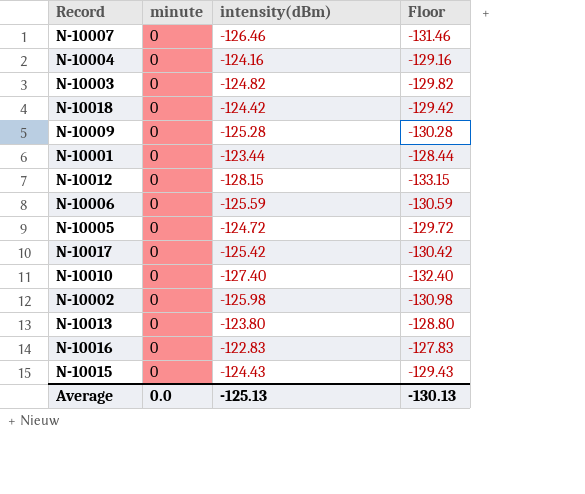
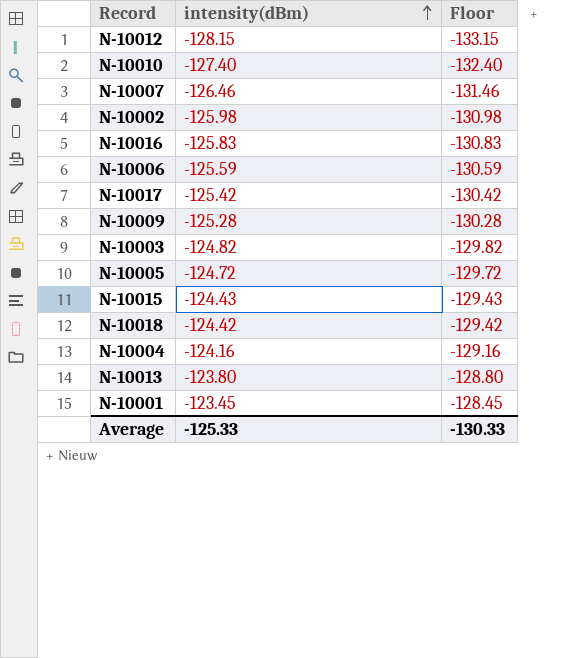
row order: none -> intensity(dBm) ascending
column minute | position: 2 -> none
N-10016 | intensity(dBm): -122.83 -> -125.83
N-10016 | Floor: -127.83 -> -130.83
N-10001 | intensity(dBm): -123.44 -> -123.45
N-10001 | Floor: -128.44 -> -128.45
Average | intensity(dBm): -125.13 -> -125.33
Average | Floor: -130.13 -> -130.33

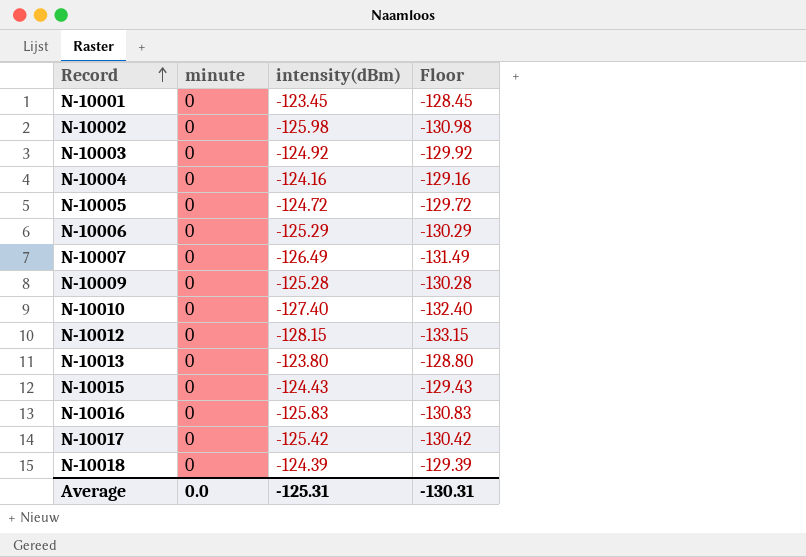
row order: intensity(dBm) ascending -> Record ascending
column minute | position: none -> 2
N-10003 | intensity(dBm): -124.82 -> -124.92
N-10003 | Floor: -129.82 -> -129.92
N-10006 | intensity(dBm): -125.59 -> -125.29
N-10006 | Floor: -130.59 -> -130.29
N-10007 | intensity(dBm): -126.46 -> -126.49
N-10007 | Floor: -131.46 -> -131.49
N-10018 | intensity(dBm): -124.42 -> -124.39
N-10018 | Floor: -129.42 -> -129.39
Average | intensity(dBm): -125.33 -> -125.31
Average | Floor: -130.33 -> -130.31

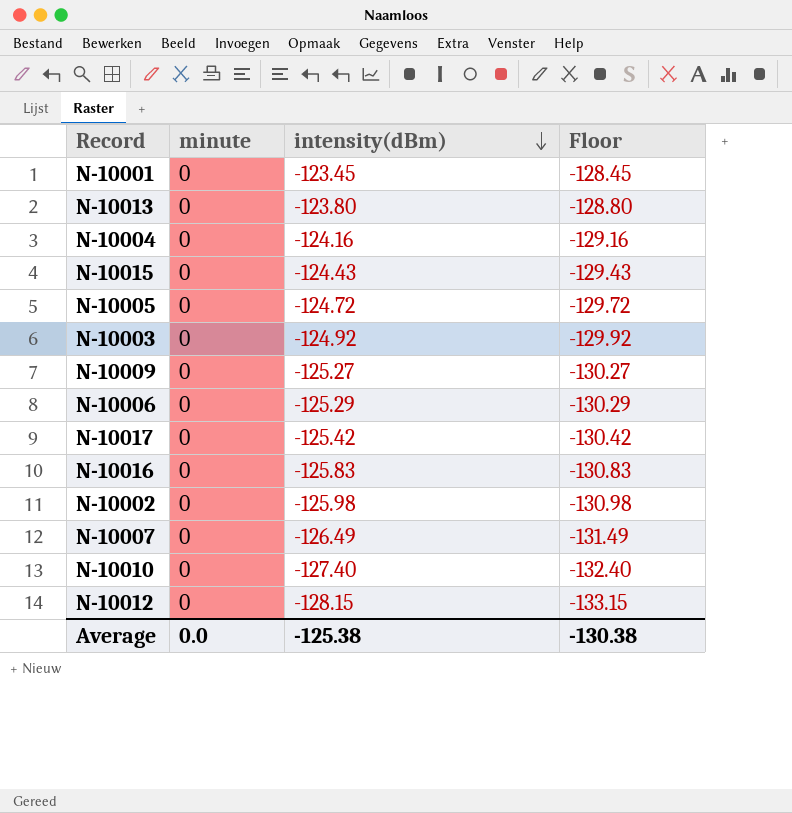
row order: Record ascending -> intensity(dBm) descending
row N-10018: 0 | -124.39 | -129.39 -> none
N-10009 | intensity(dBm): -125.28 -> -125.27
N-10009 | Floor: -130.28 -> -130.27
Average | intensity(dBm): -125.31 -> -125.38
Average | Floor: -130.31 -> -130.38

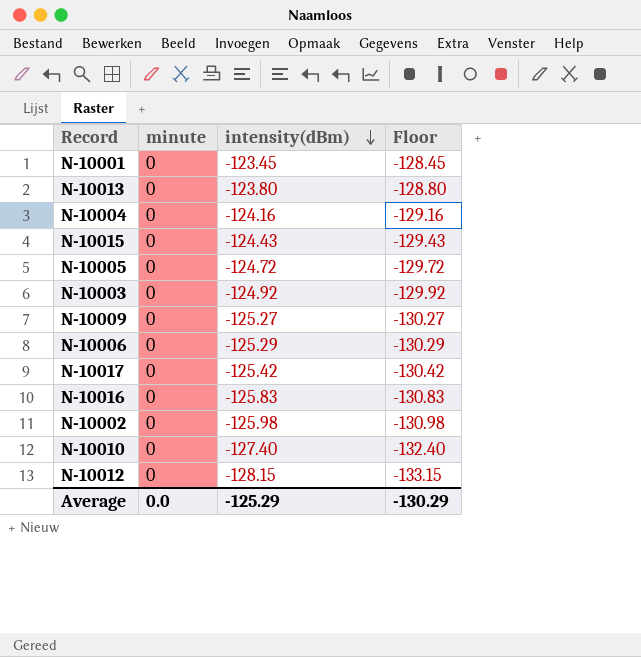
row N-10007: 0 | -126.49 | -131.49 -> none
Average | intensity(dBm): -125.38 -> -125.29
Average | Floor: -130.38 -> -130.29

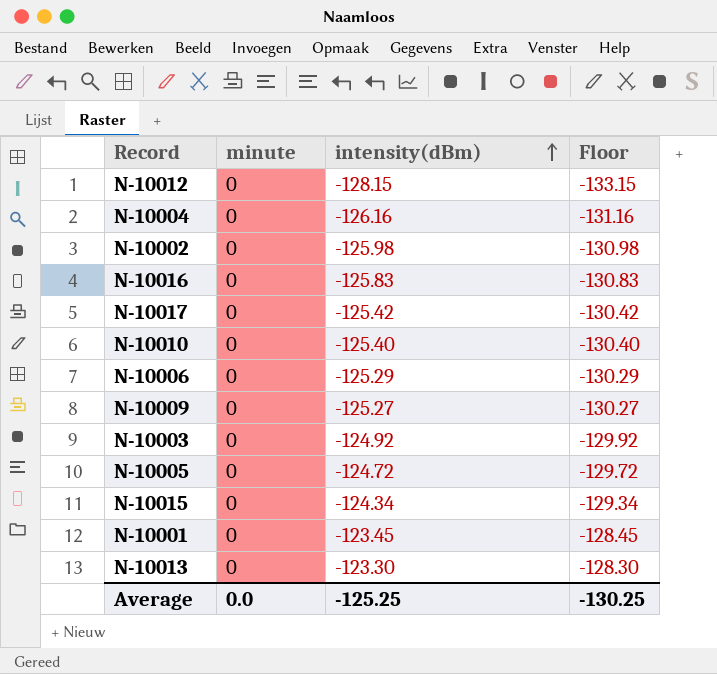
row order: intensity(dBm) descending -> intensity(dBm) ascending
N-10004 | intensity(dBm): -124.16 -> -126.16
N-10004 | Floor: -129.16 -> -131.16
N-10010 | intensity(dBm): -127.40 -> -125.40
N-10010 | Floor: -132.40 -> -130.40
N-10015 | intensity(dBm): -124.43 -> -124.34
N-10015 | Floor: -129.43 -> -129.34
N-10013 | intensity(dBm): -123.80 -> -123.30
N-10013 | Floor: -128.80 -> -128.30
Average | intensity(dBm): -125.29 -> -125.25
Average | Floor: -130.29 -> -130.25

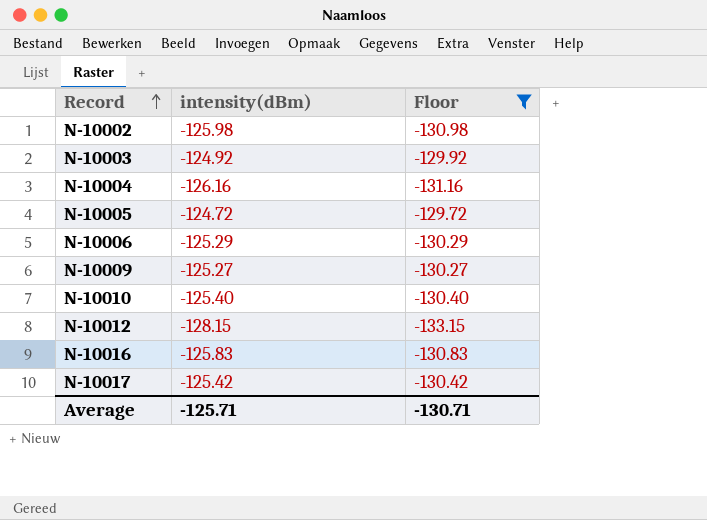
filter: none -> Floor <= -129.72
row order: intensity(dBm) ascending -> Record ascending
column minute | position: 2 -> none
Average | intensity(dBm): -125.25 -> -125.71
Average | Floor: -130.25 -> -130.71

